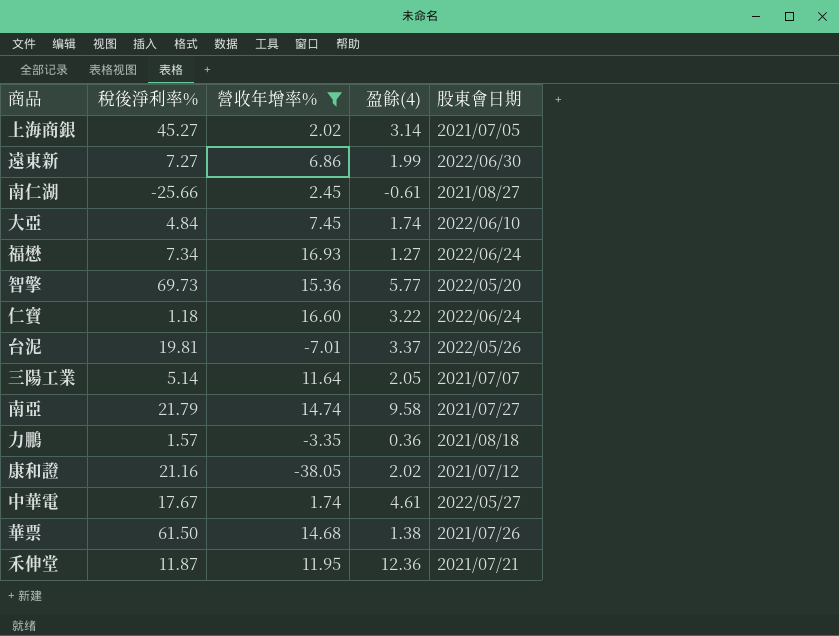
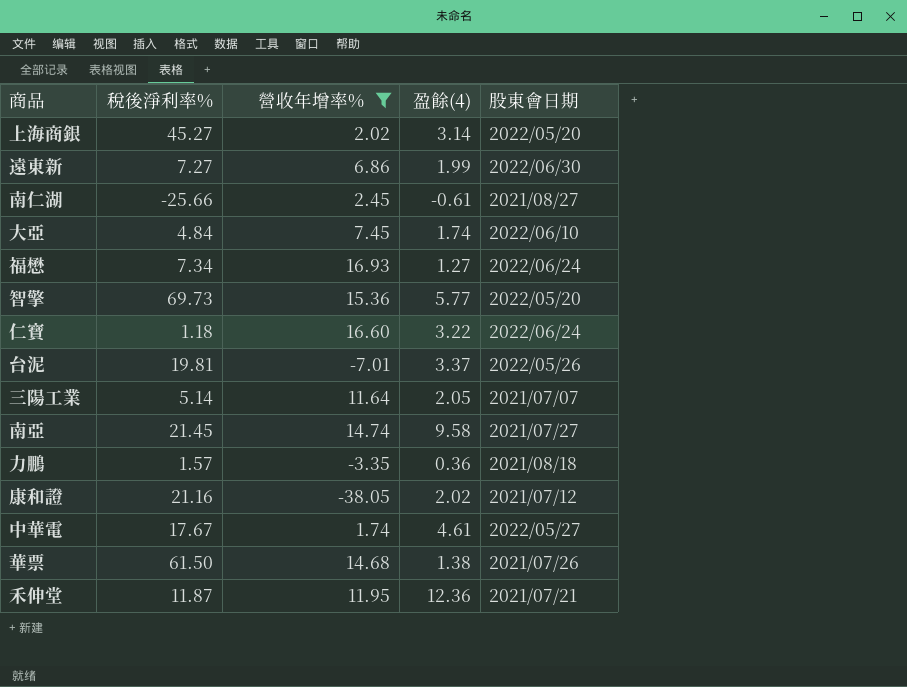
上海商銀 | 股東會日期: 2021/07/05 -> 2022/05/20
南亞 | 稅後淨利率%: 21.79 -> 21.45

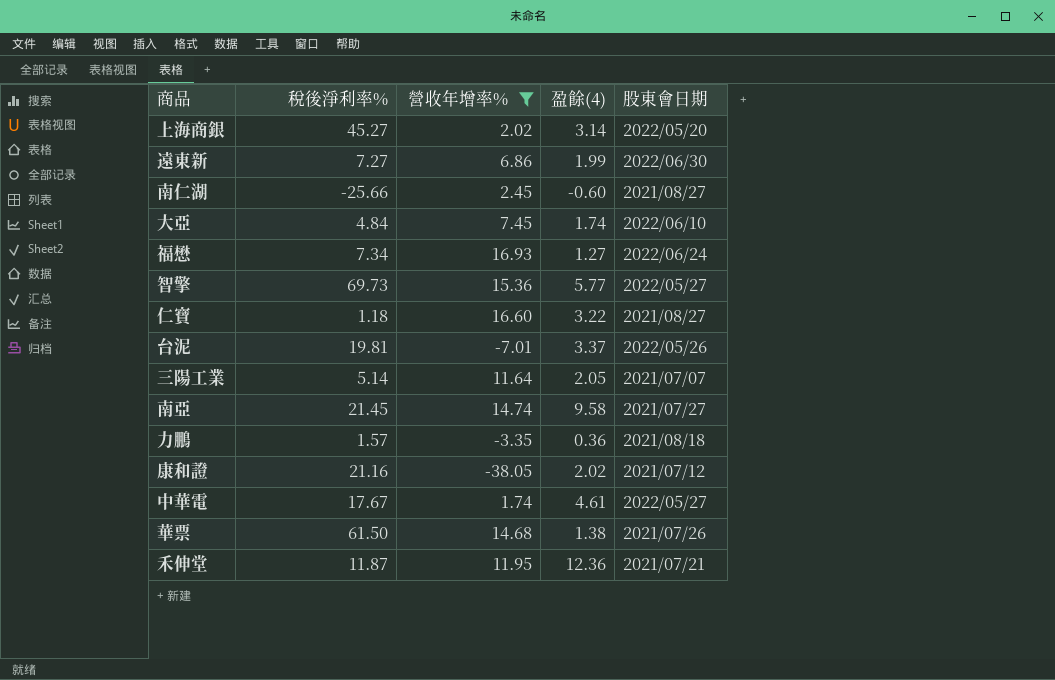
南仁湖 | 盈餘(4): -0.61 -> -0.60
智擎 | 股東會日期: 2022/05/20 -> 2022/05/27
仁寶 | 股東會日期: 2022/06/24 -> 2021/08/27

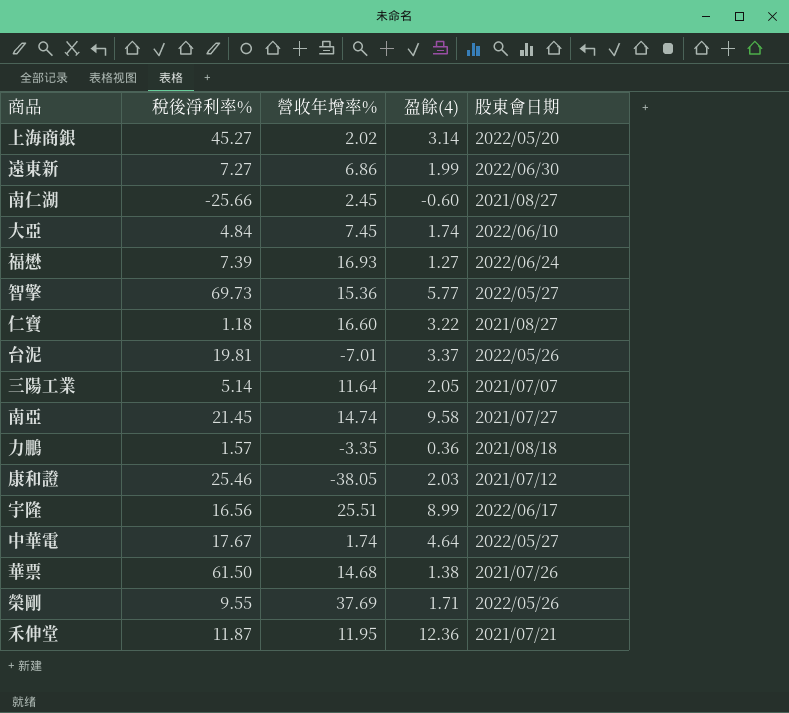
filter: 營收年增率% <= 16.93 -> none
福懋 | 稅後淨利率%: 7.34 -> 7.39
康和證 | 稅後淨利率%: 21.16 -> 25.46
康和證 | 盈餘(4): 2.02 -> 2.03
中華電 | 盈餘(4): 4.61 -> 4.64

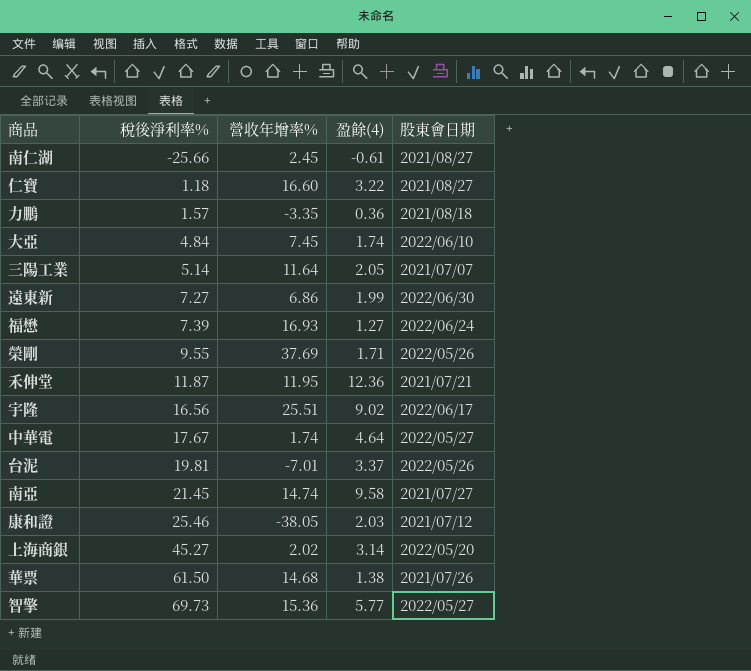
row order: none -> 稅後淨利率% ascending
南仁湖 | 盈餘(4): -0.60 -> -0.61
宇隆 | 盈餘(4): 8.99 -> 9.02

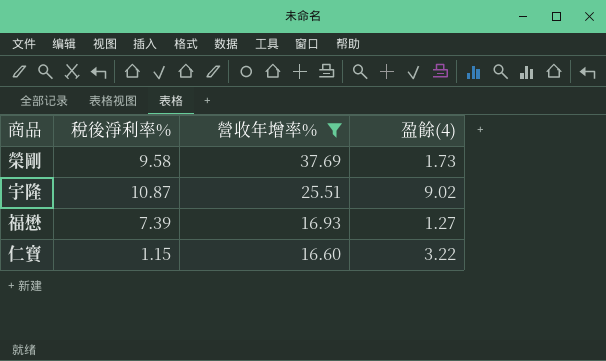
filter: none -> 營收年增率% >= 16.60
row order: 稅後淨利率% ascending -> 營收年增率% descending
column 股東會日期 | position: 5 -> none
榮剛 | 稅後淨利率%: 9.55 -> 9.58
榮剛 | 盈餘(4): 1.71 -> 1.73
宇隆 | 稅後淨利率%: 16.56 -> 10.87
仁寶 | 稅後淨利率%: 1.18 -> 1.15

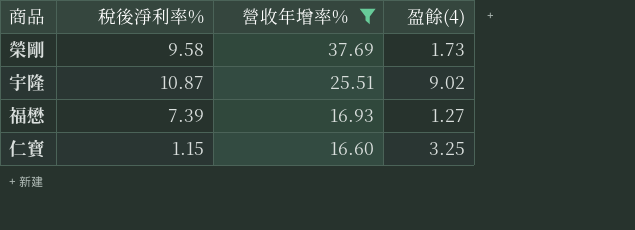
仁寶 | 盈餘(4): 3.22 -> 3.25

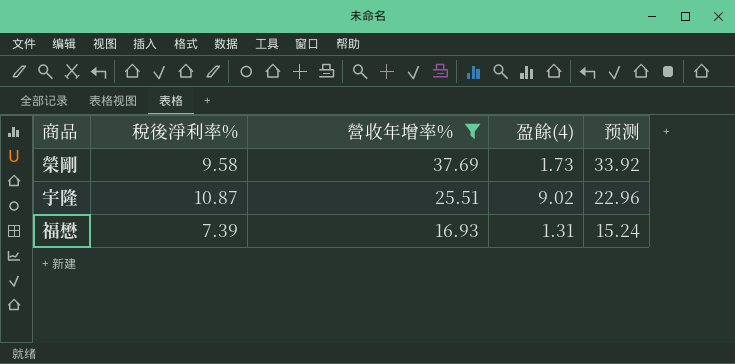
column 预测 | formula: none -> [營收年增率%] * 0.9
row 仁寶: 1.15 | 16.60 | 3.25 -> none
福懋 | 盈餘(4): 1.27 -> 1.31

